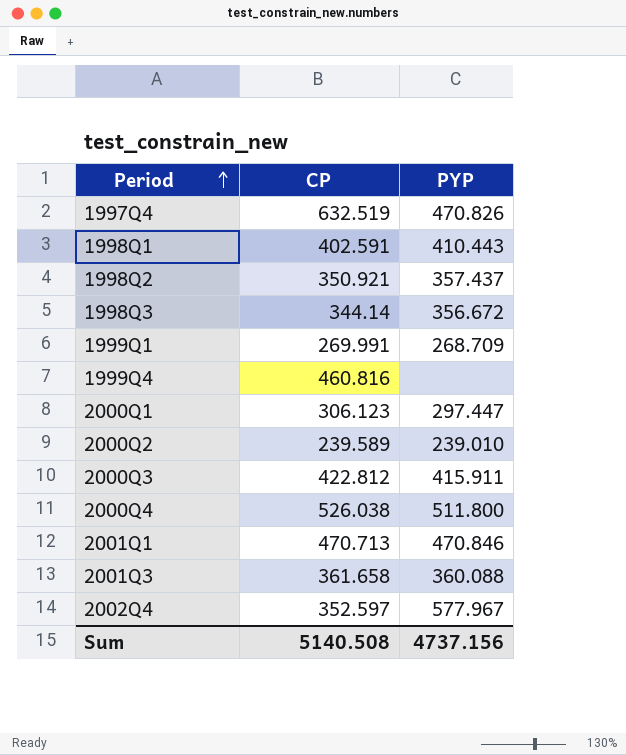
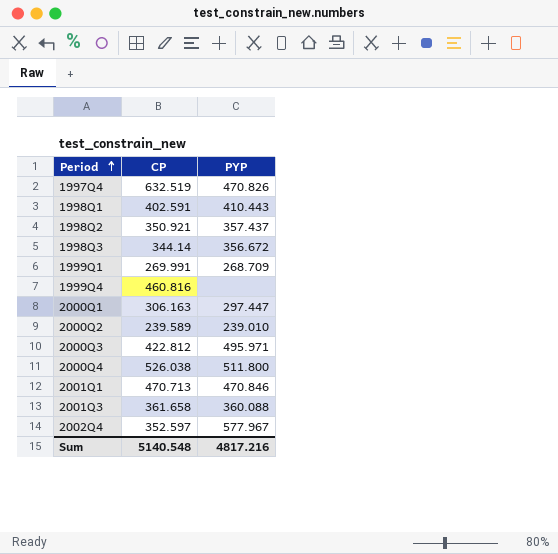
2000Q1 | CP: 306.123 -> 306.163
2000Q3 | PYP: 415.911 -> 495.971
Sum | CP: 5140.508 -> 5140.548
Sum | PYP: 4737.156 -> 4817.216

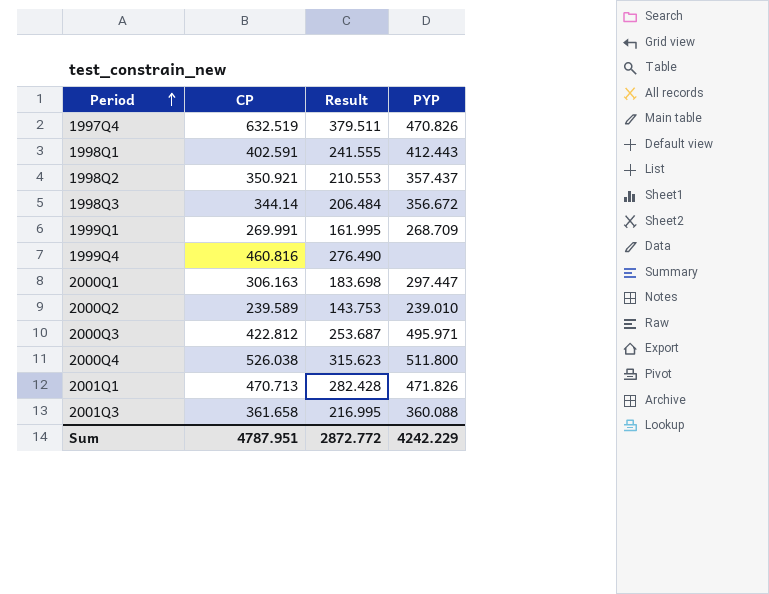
column Result | formula: none -> [CP] * 0.6
row 2002Q4: 352.597 | 577.967 -> none
1998Q1 | PYP: 410.443 -> 412.443
2001Q1 | PYP: 470.846 -> 471.826
Sum | CP: 5140.548 -> 4787.951
Sum | PYP: 4817.216 -> 4242.229

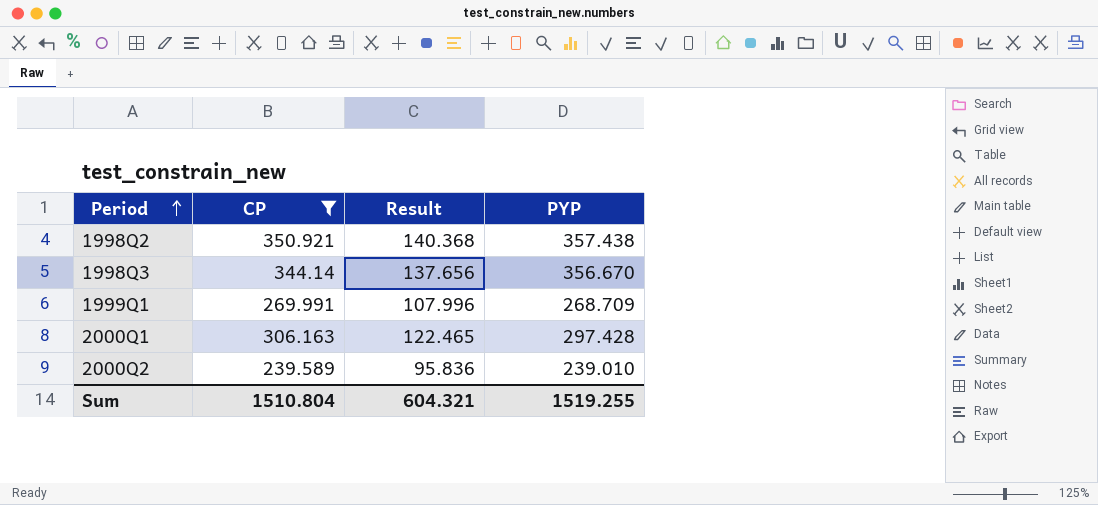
filter: none -> CP <= 350.921
column Result | formula: [CP] * 0.6 -> [CP] * 0.4
1998Q2 | PYP: 357.437 -> 357.438
1998Q3 | PYP: 356.672 -> 356.670
2000Q1 | PYP: 297.447 -> 297.428
Sum | CP: 4787.951 -> 1510.804
Sum | Result: 2872.772 -> 604.321
Sum | PYP: 4242.229 -> 1519.255

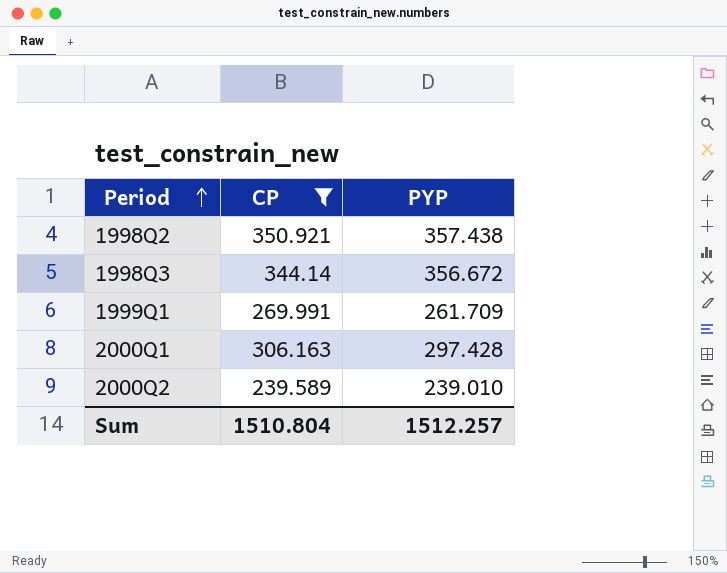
column Result | formula: [CP] * 0.4 -> none
1998Q3 | PYP: 356.670 -> 356.672
1999Q1 | PYP: 268.709 -> 261.709
Sum | PYP: 1519.255 -> 1512.257

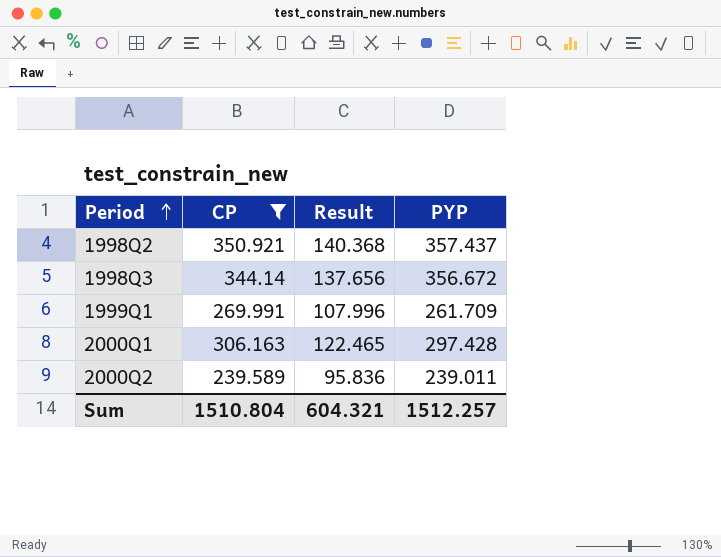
column Result | formula: none -> [CP] * 0.4
1998Q2 | PYP: 357.438 -> 357.437
2000Q2 | PYP: 239.010 -> 239.011

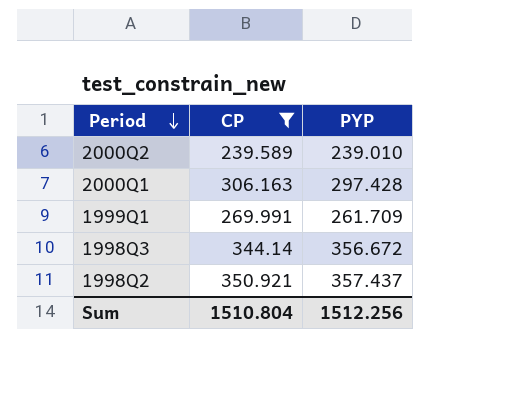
row order: Period ascending -> Period descending
column Result | formula: [CP] * 0.4 -> none
2000Q2 | PYP: 239.011 -> 239.010
Sum | PYP: 1512.257 -> 1512.256

